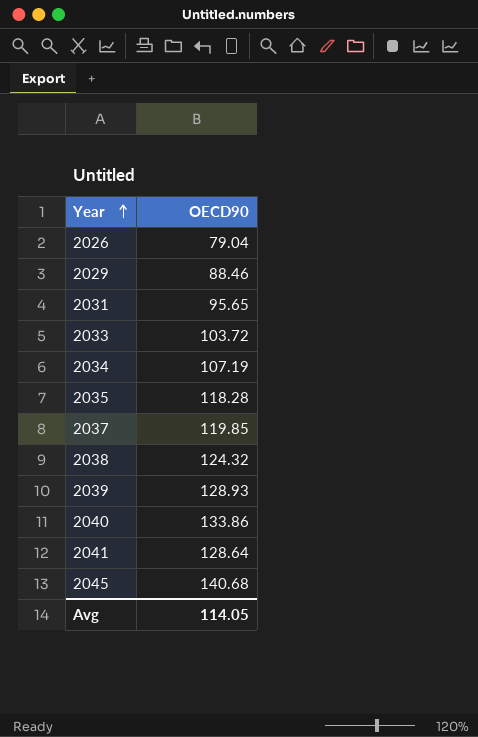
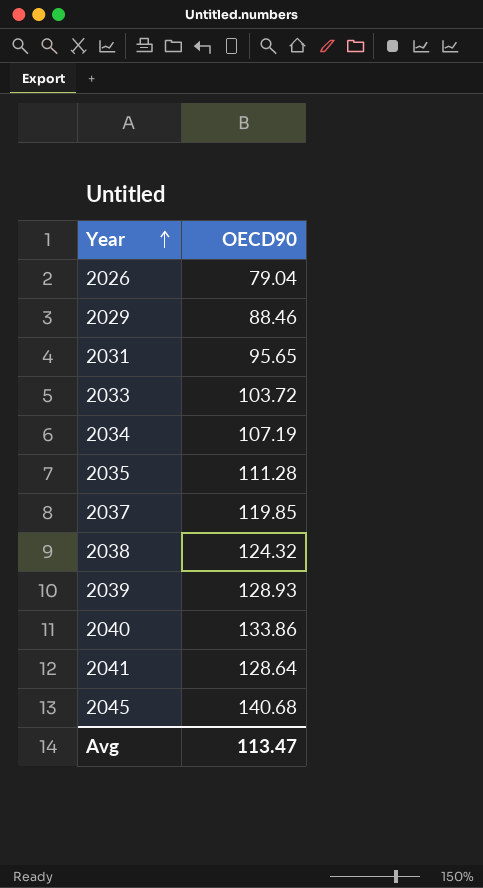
2035 | OECD90: 118.28 -> 111.28
Avg | OECD90: 114.05 -> 113.47

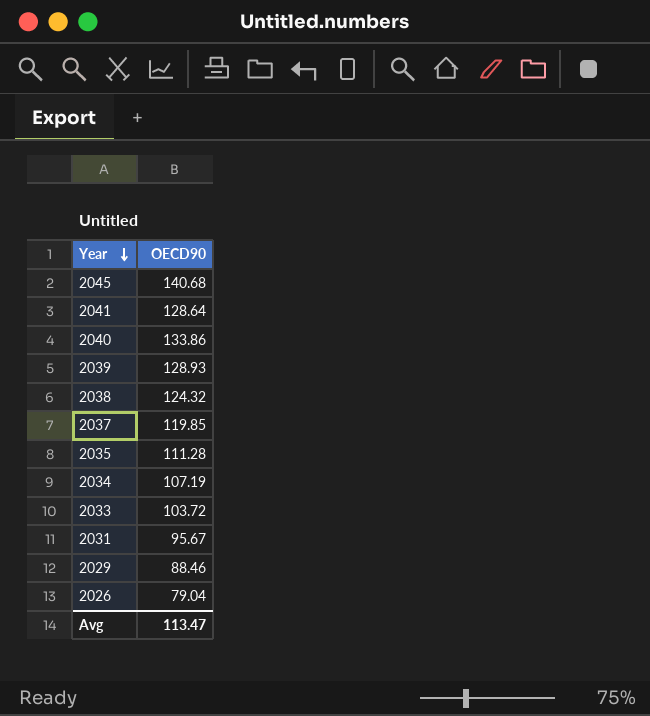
row order: Year ascending -> Year descending
2031 | OECD90: 95.65 -> 95.67

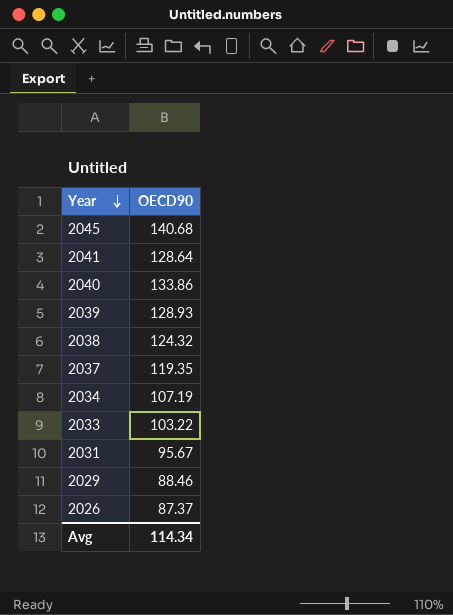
row 2035: 111.28 -> none
2037 | OECD90: 119.85 -> 119.35
2033 | OECD90: 103.72 -> 103.22
2026 | OECD90: 79.04 -> 87.37
Avg | OECD90: 113.47 -> 114.34

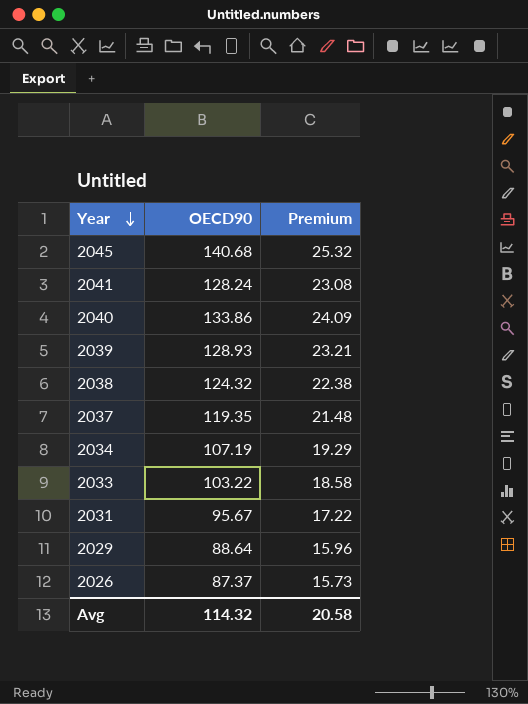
column Premium | formula: none -> [OECD90] * 0.18
2041 | OECD90: 128.64 -> 128.24
2029 | OECD90: 88.46 -> 88.64
Avg | OECD90: 114.34 -> 114.32

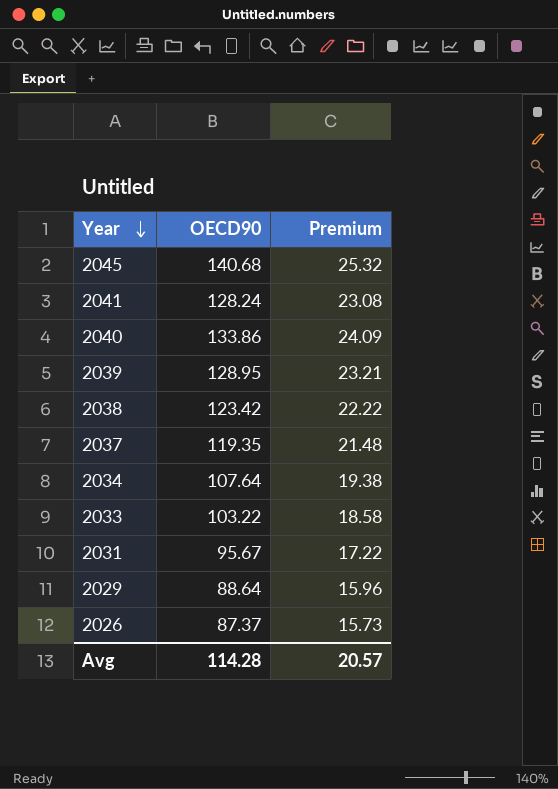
2039 | OECD90: 128.93 -> 128.95
2038 | OECD90: 124.32 -> 123.42
2038 | Premium: 22.38 -> 22.22
2034 | OECD90: 107.19 -> 107.64
2034 | Premium: 19.29 -> 19.38
Avg | OECD90: 114.32 -> 114.28
Avg | Premium: 20.58 -> 20.57

